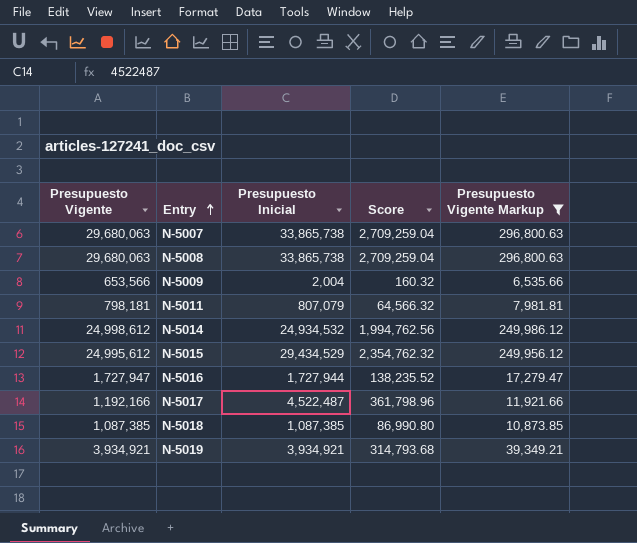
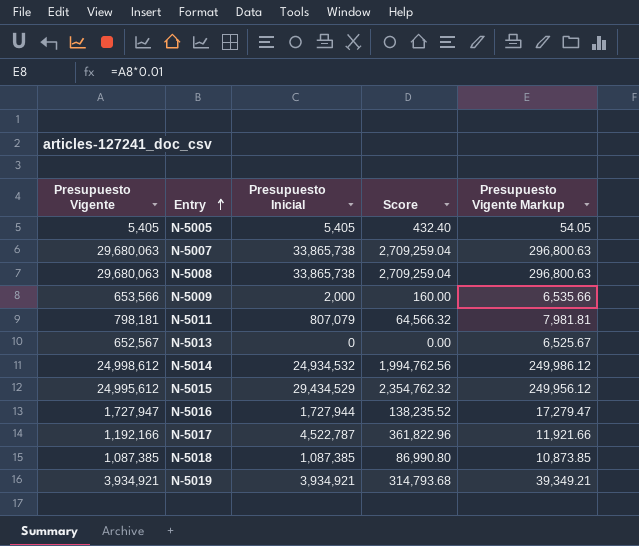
filter: Presupuesto Vigente Markup >= 6,535.66 -> none
N-5009 | Presupuesto Inicial: 2,004 -> 2,000
N-5009 | Score: 160.32 -> 160.00
N-5017 | Presupuesto Inicial: 4,522,487 -> 4,522,787
N-5017 | Score: 361,798.96 -> 361,822.96

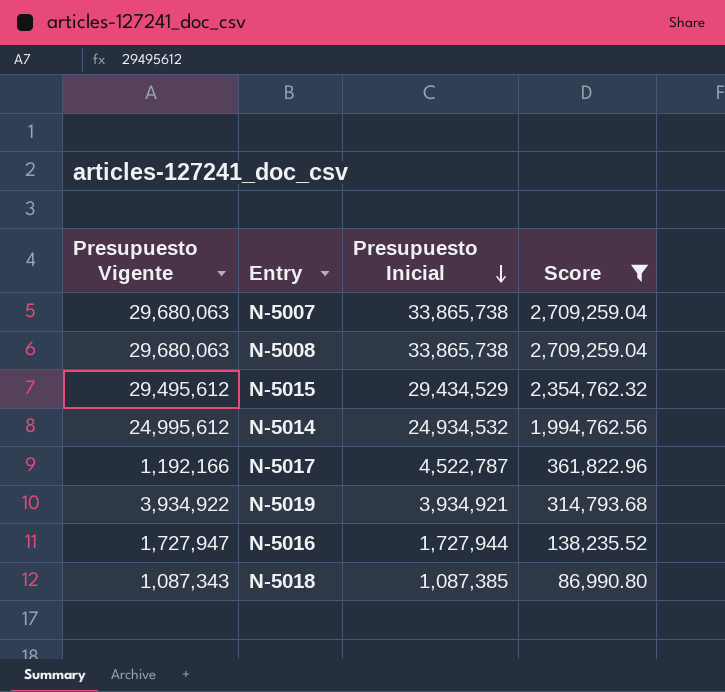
filter: none -> Score >= 86,990.80
row order: Entry ascending -> Presupuesto Inicial descending
column Presupuesto Vigente Markup | formula: [Presupuesto Vigente] * 0.01 -> none
N-5015 | Presupuesto Vigente: 24,995,612 -> 29,495,612
N-5014 | Presupuesto Vigente: 24,998,612 -> 24,995,612
N-5019 | Presupuesto Vigente: 3,934,921 -> 3,934,922
N-5018 | Presupuesto Vigente: 1,087,385 -> 1,087,343

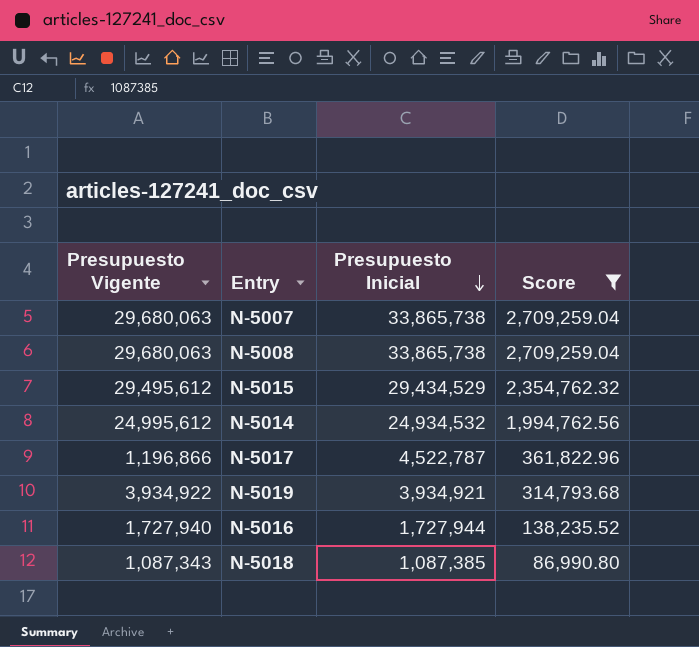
N-5017 | Presupuesto Vigente: 1,192,166 -> 1,196,866
N-5016 | Presupuesto Vigente: 1,727,947 -> 1,727,940

